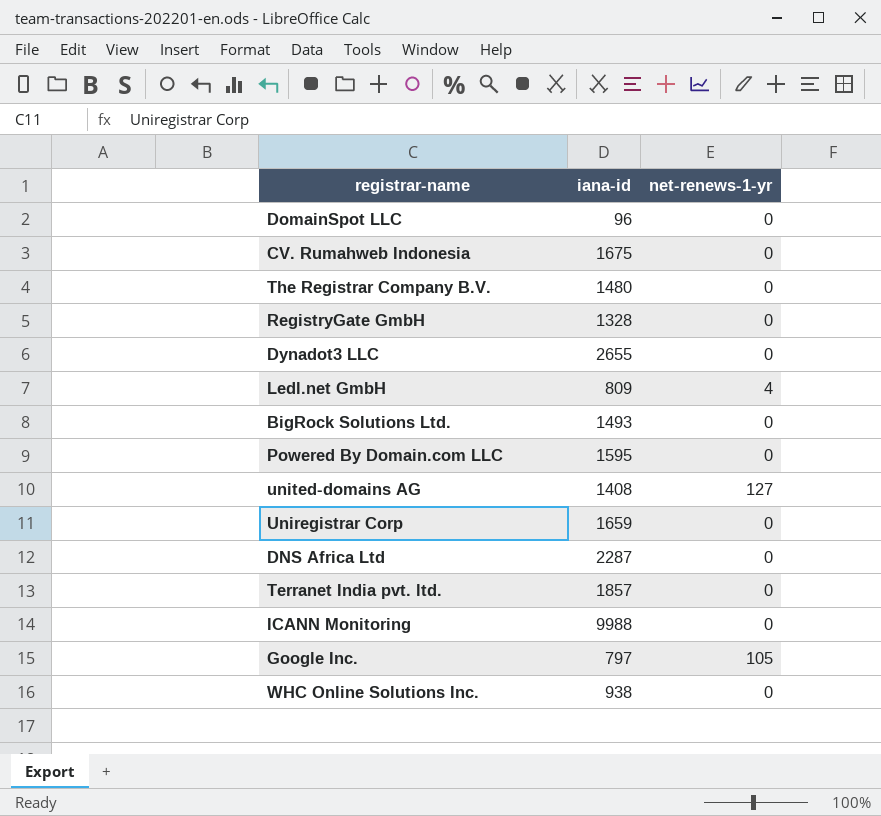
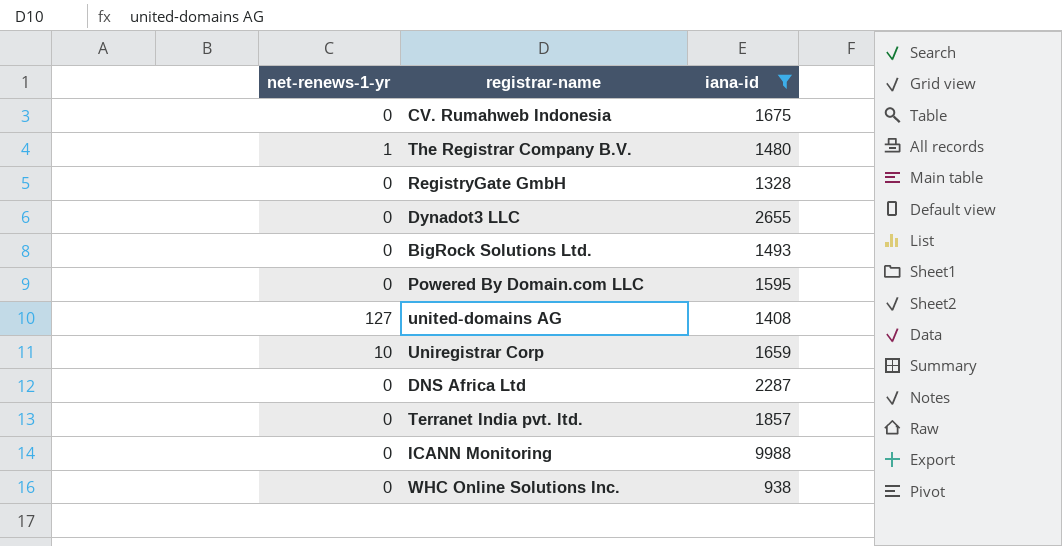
filter: none -> iana-id >= 938
column net-renews-1-yr | position: 3 -> 1
The Registrar Company B.V. | net-renews-1-yr: 0 -> 1
Uniregistrar Corp | net-renews-1-yr: 0 -> 10

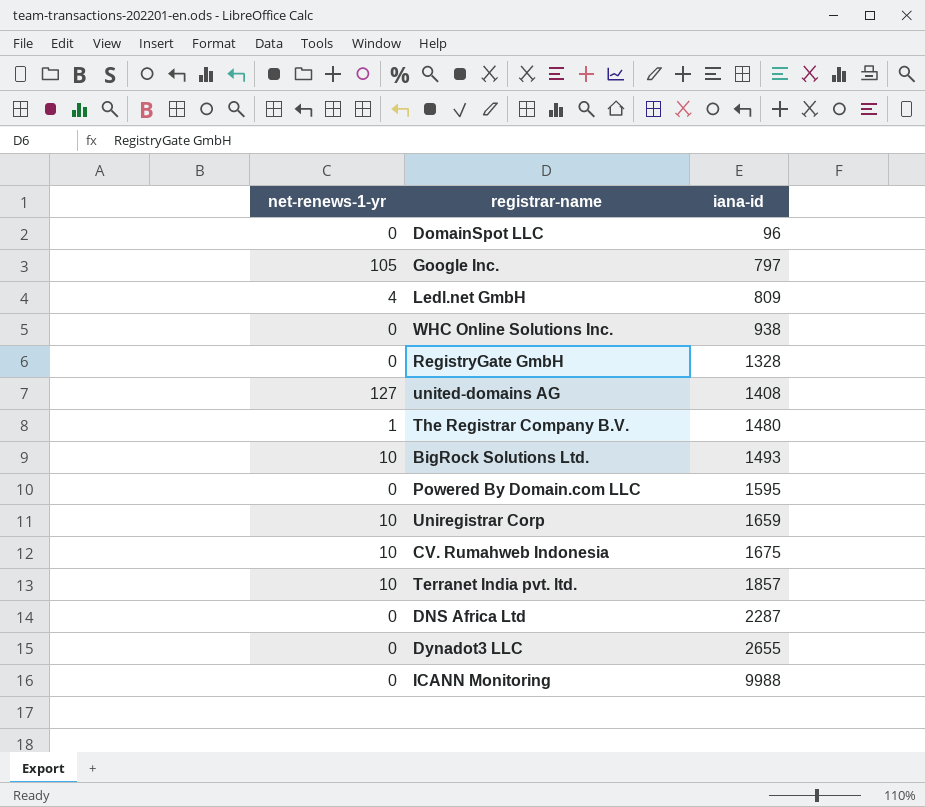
filter: iana-id >= 938 -> none
row order: none -> iana-id ascending
BigRock Solutions Ltd. | net-renews-1-yr: 0 -> 10
CV. Rumahweb Indonesia | net-renews-1-yr: 0 -> 10
Terranet India pvt. ltd. | net-renews-1-yr: 0 -> 10

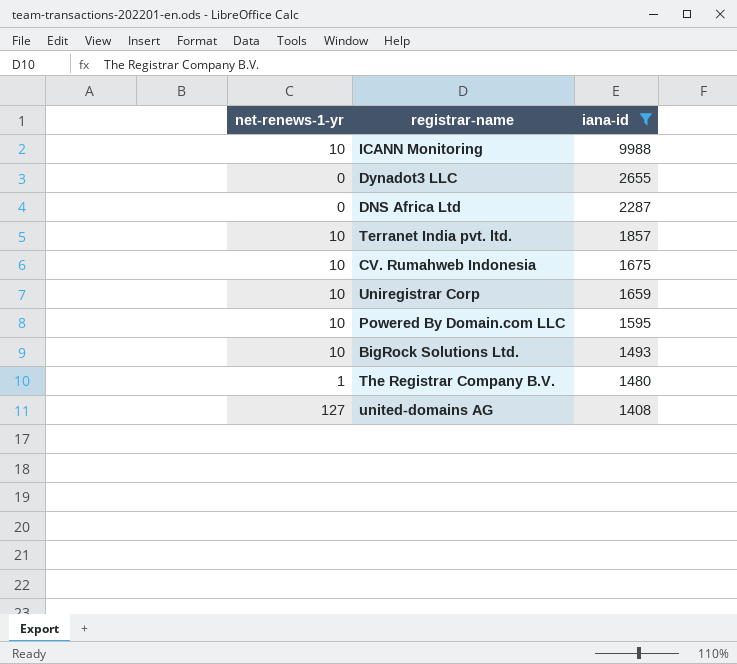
filter: none -> iana-id >= 1408
row order: iana-id ascending -> iana-id descending
ICANN Monitoring | net-renews-1-yr: 0 -> 10
Powered By Domain.com LLC | net-renews-1-yr: 0 -> 10

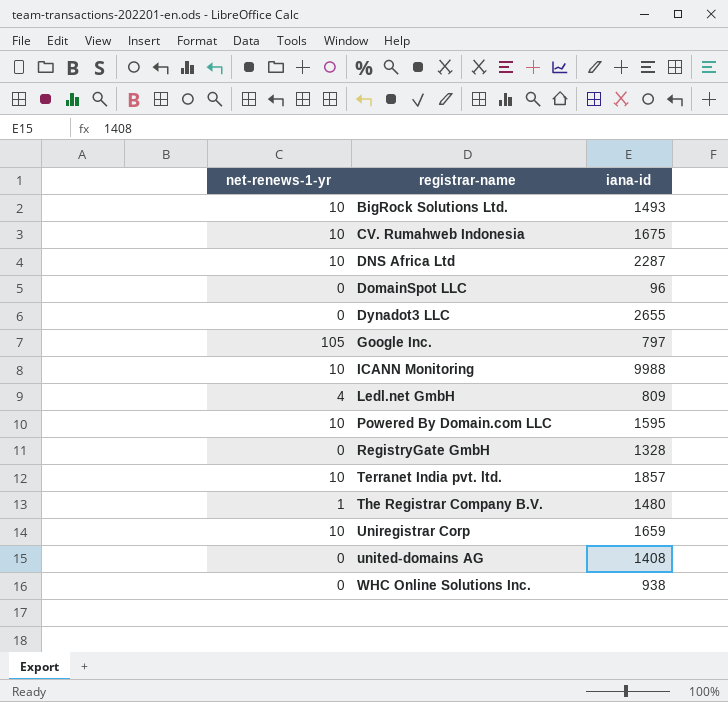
filter: iana-id >= 1408 -> none
row order: iana-id descending -> registrar-name ascending
DNS Africa Ltd | net-renews-1-yr: 0 -> 10
united-domains AG | net-renews-1-yr: 127 -> 0

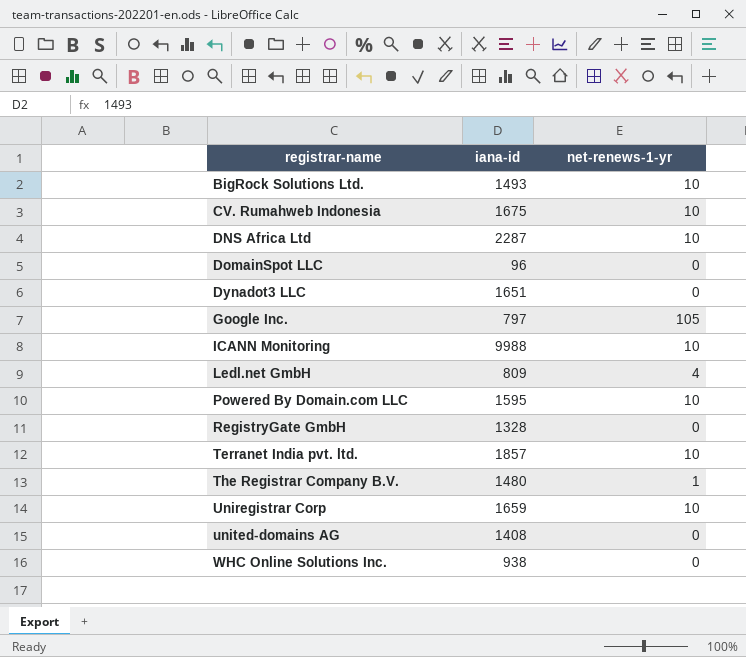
column net-renews-1-yr | position: 1 -> 3
Dynadot3 LLC | iana-id: 2655 -> 1651

